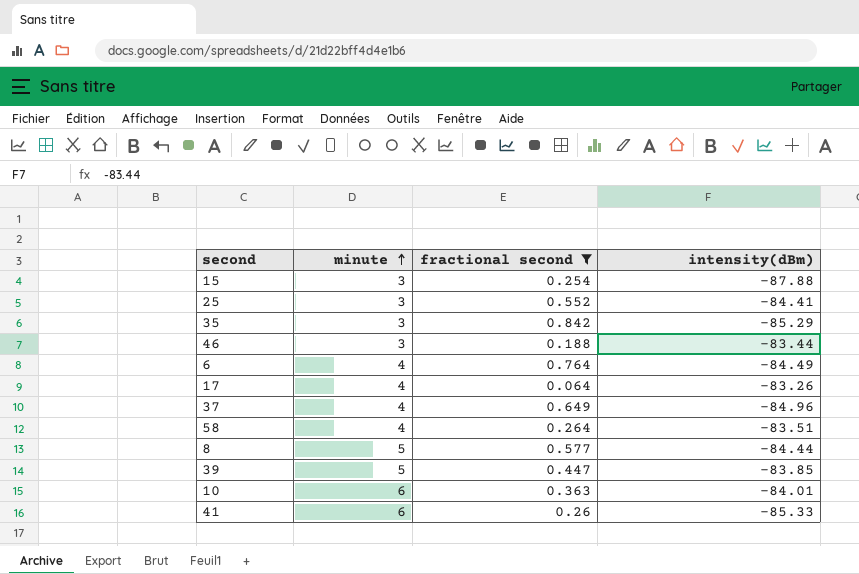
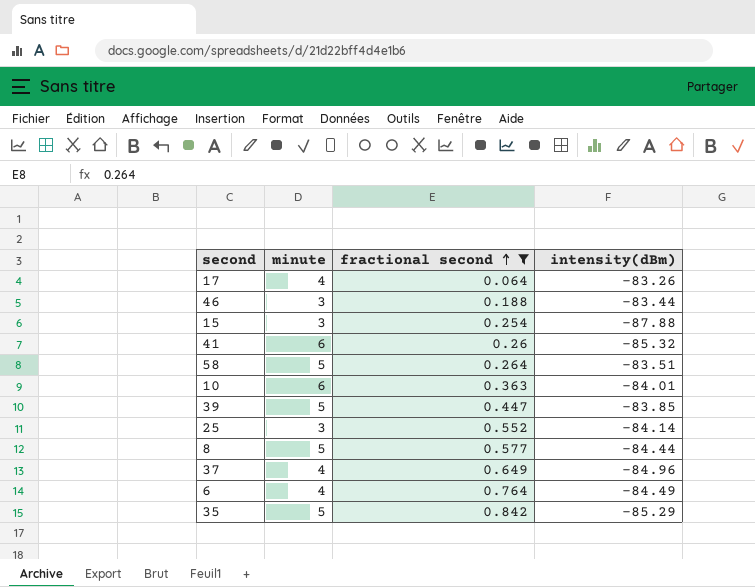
row order: minute ascending -> fractional second ascending
41 | intensity(dBm): -85.33 -> -85.32
58 | minute: 4 -> 5
25 | intensity(dBm): -84.41 -> -84.14
35 | minute: 3 -> 5

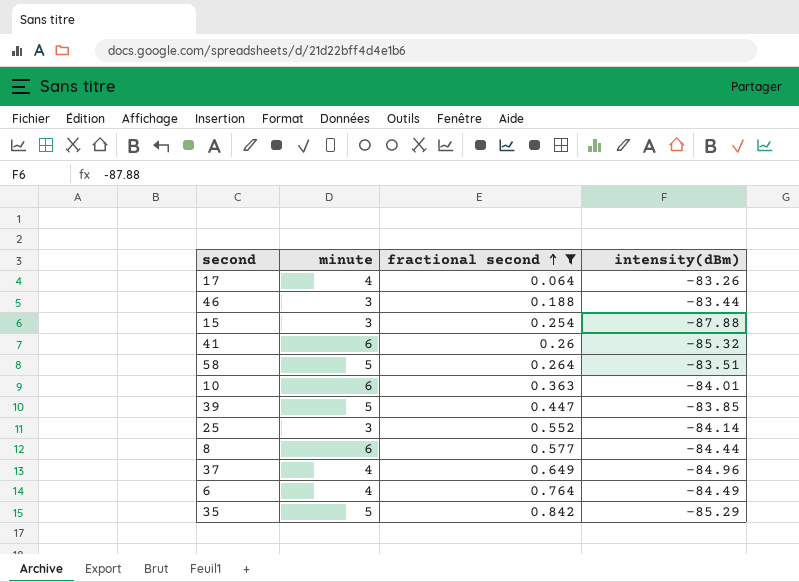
8 | minute: 5 -> 6

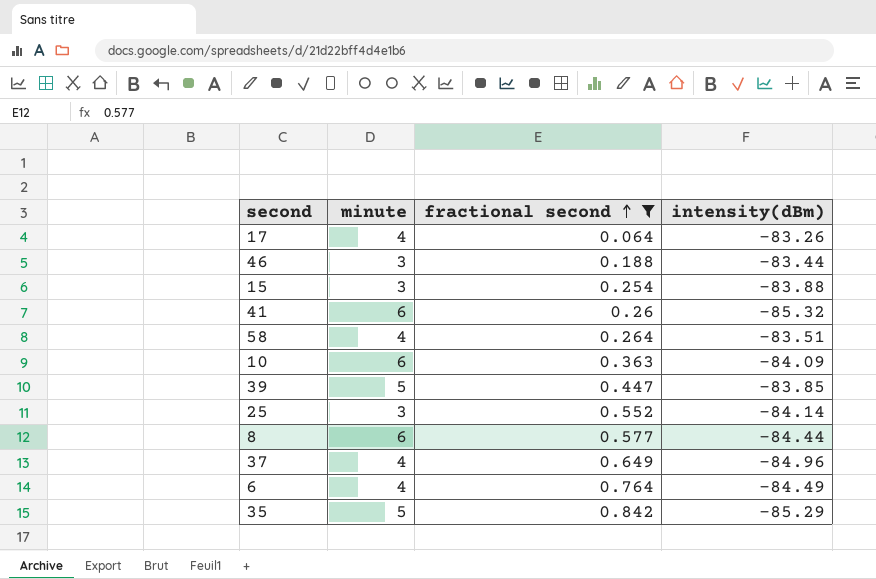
15 | intensity(dBm): -87.88 -> -83.88
58 | minute: 5 -> 4
10 | intensity(dBm): -84.01 -> -84.09

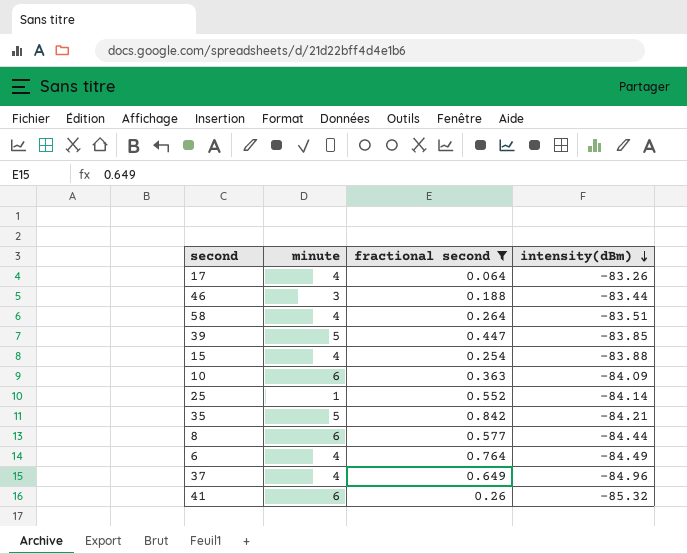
row order: fractional second ascending -> intensity(dBm) descending
15 | minute: 3 -> 4
25 | minute: 3 -> 1
35 | intensity(dBm): -85.29 -> -84.21

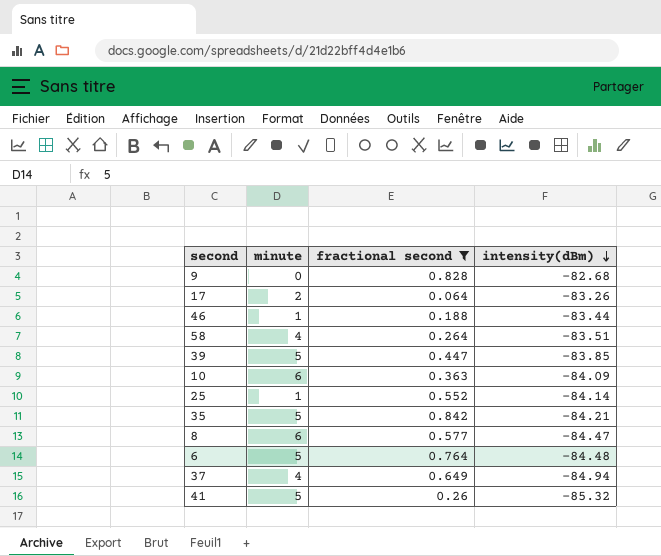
row 15: 4 | 0.254 | -83.88 -> none
row 9: none -> 0 | 0.828 | -82.68
17 | minute: 4 -> 2
46 | minute: 3 -> 1
8 | intensity(dBm): -84.44 -> -84.47
6 | minute: 4 -> 5
6 | intensity(dBm): -84.49 -> -84.48
37 | intensity(dBm): -84.96 -> -84.94
41 | minute: 6 -> 5

